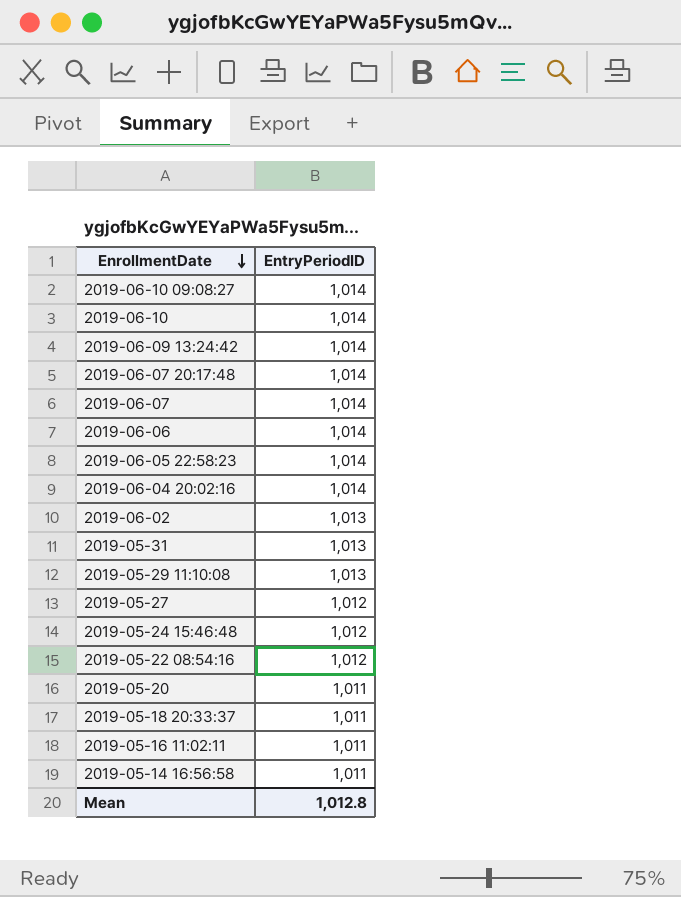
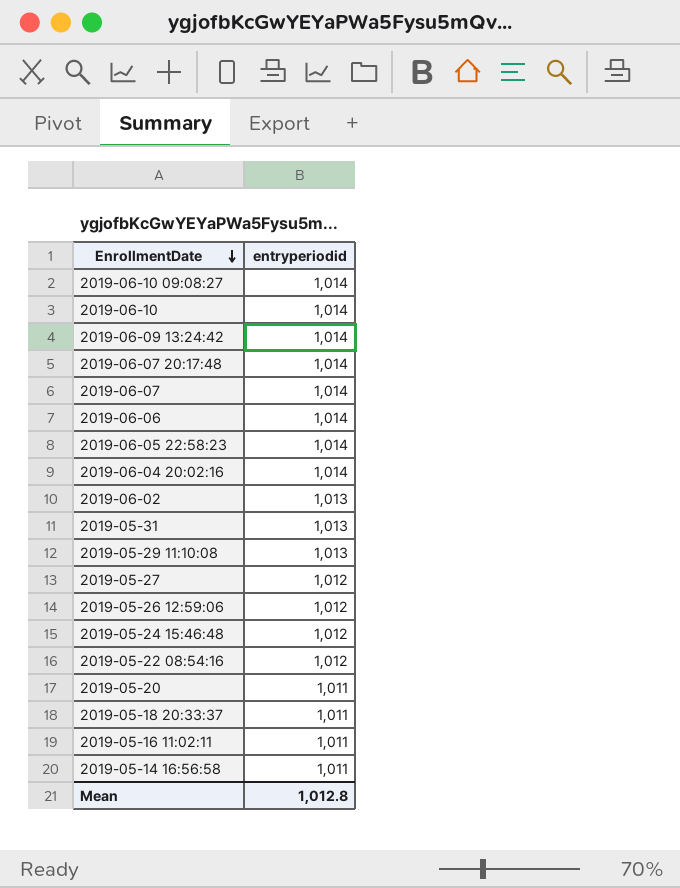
column name: EntryPeriodID -> entryperiodid
row 2019-05-26 12:59:06: none -> 1,012

